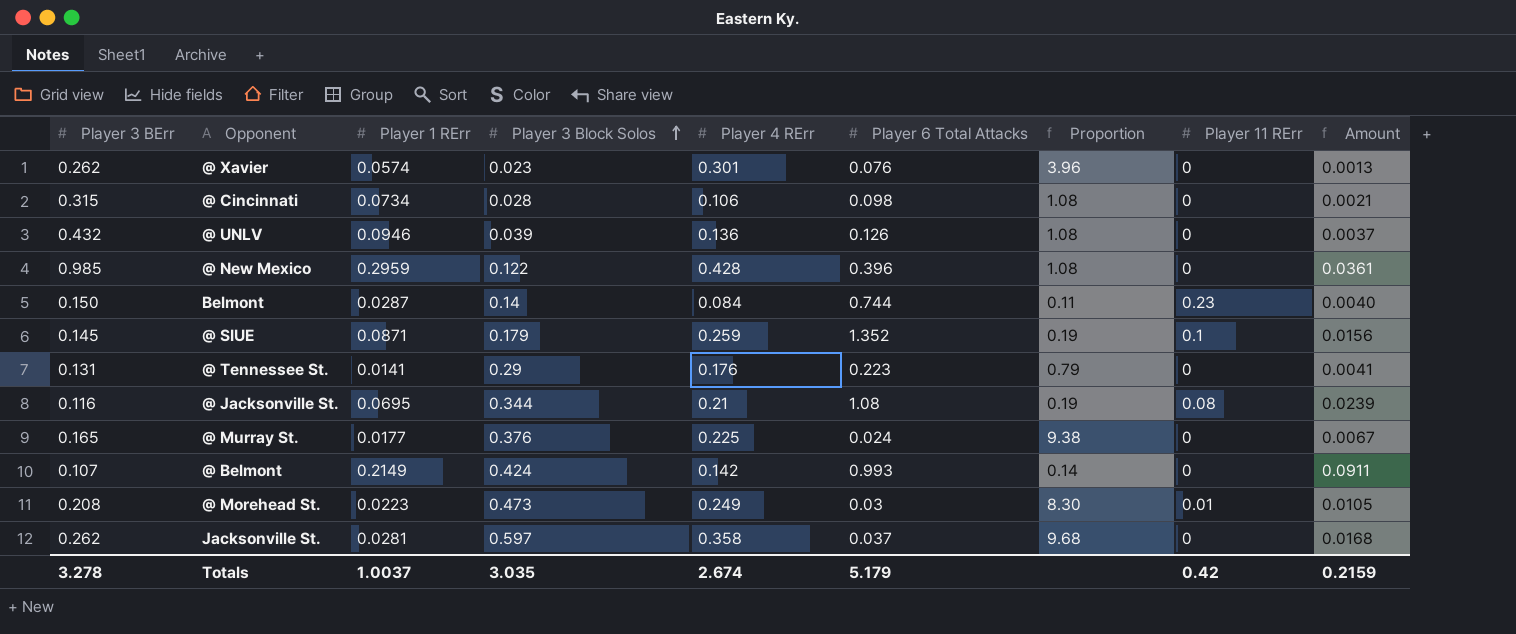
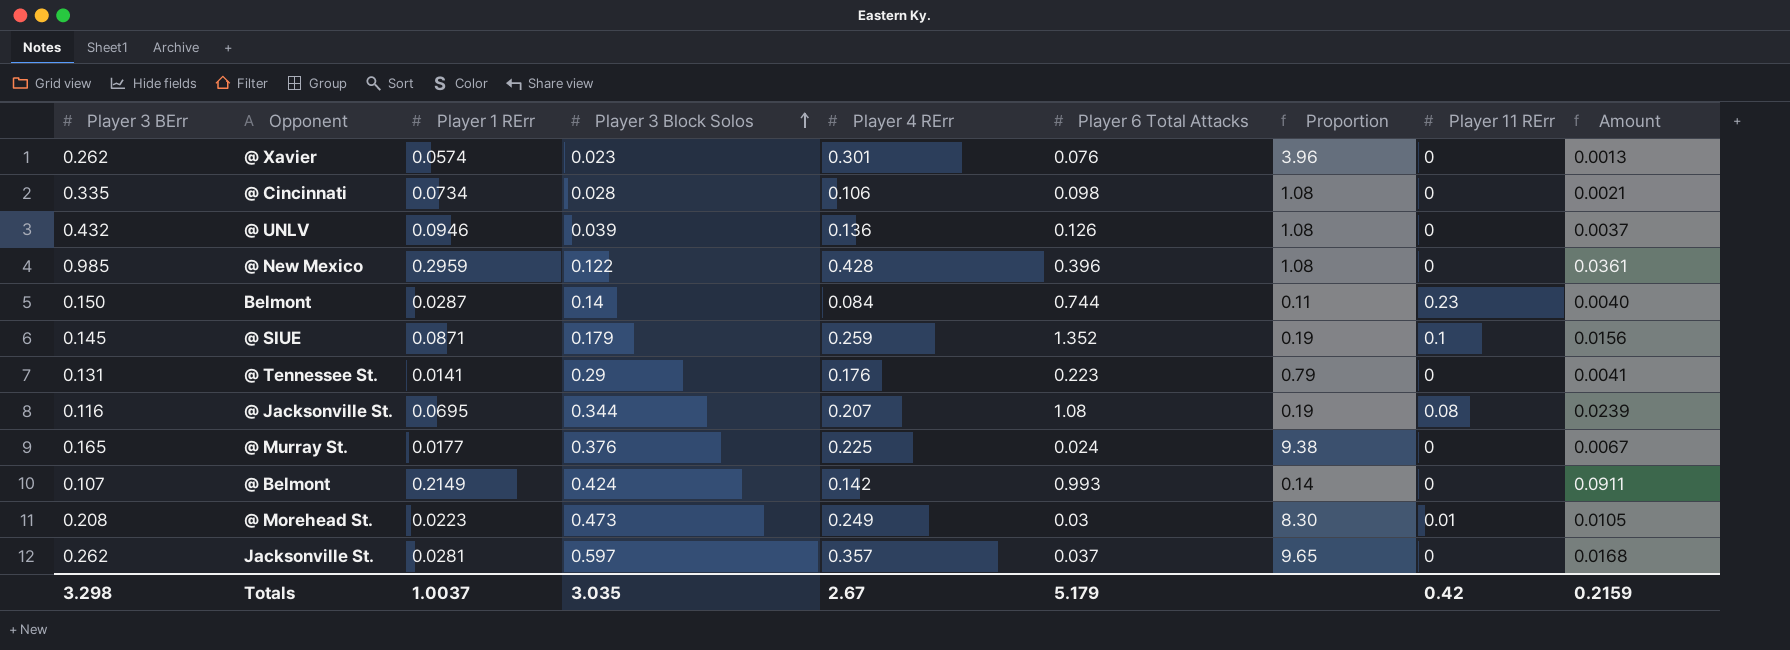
@ Cincinnati | Player 3 BErr: 0.315 -> 0.335
@ Jacksonville St. | Player 4 RErr: 0.21 -> 0.207
Jacksonville St. | Player 4 RErr: 0.358 -> 0.357
Jacksonville St. | Proportion: 9.68 -> 9.65
Totals | Player 3 BErr: 3.278 -> 3.298
Totals | Player 4 RErr: 2.674 -> 2.67

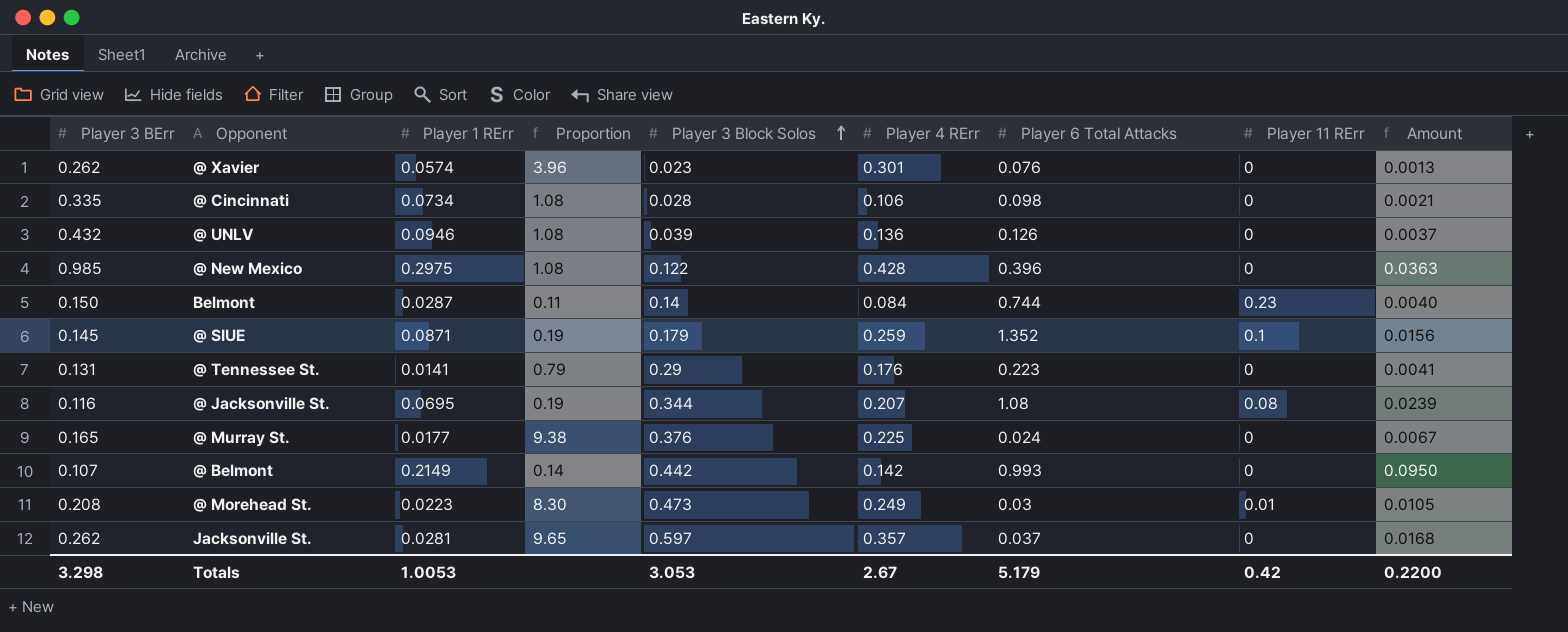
column Proportion | position: 7 -> 4
@ New Mexico | Player 1 RErr: 0.2959 -> 0.2975
@ New Mexico | Amount: 0.0361 -> 0.0363
@ Belmont | Player 3 Block Solos: 0.424 -> 0.442
@ Belmont | Amount: 0.0911 -> 0.0950
Totals | Player 1 RErr: 1.0037 -> 1.0053
Totals | Player 3 Block Solos: 3.035 -> 3.053
Totals | Amount: 0.2159 -> 0.2200

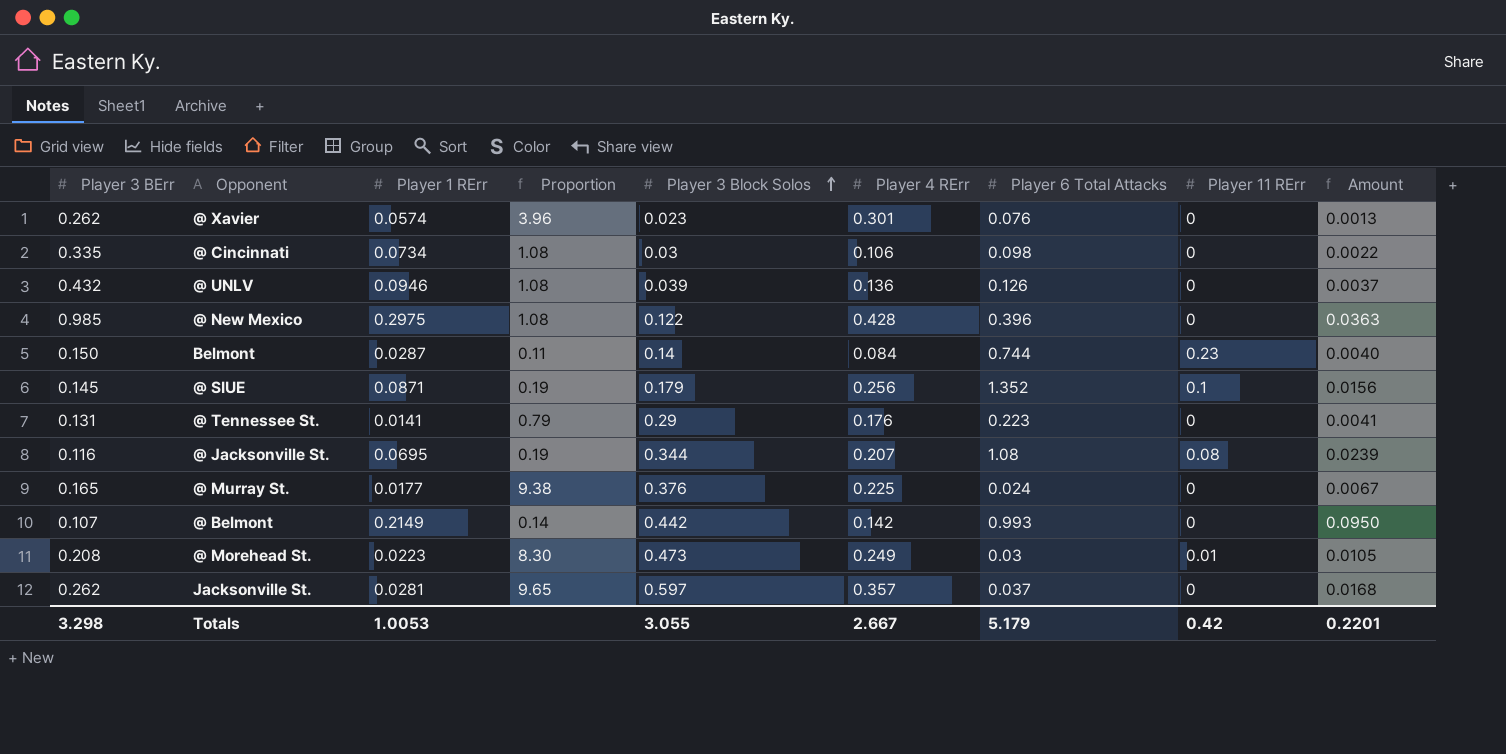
@ Cincinnati | Player 3 Block Solos: 0.028 -> 0.03
@ Cincinnati | Amount: 0.0021 -> 0.0022
@ SIUE | Player 4 RErr: 0.259 -> 0.256
Totals | Player 3 Block Solos: 3.053 -> 3.055
Totals | Player 4 RErr: 2.67 -> 2.667
Totals | Amount: 0.2200 -> 0.2201

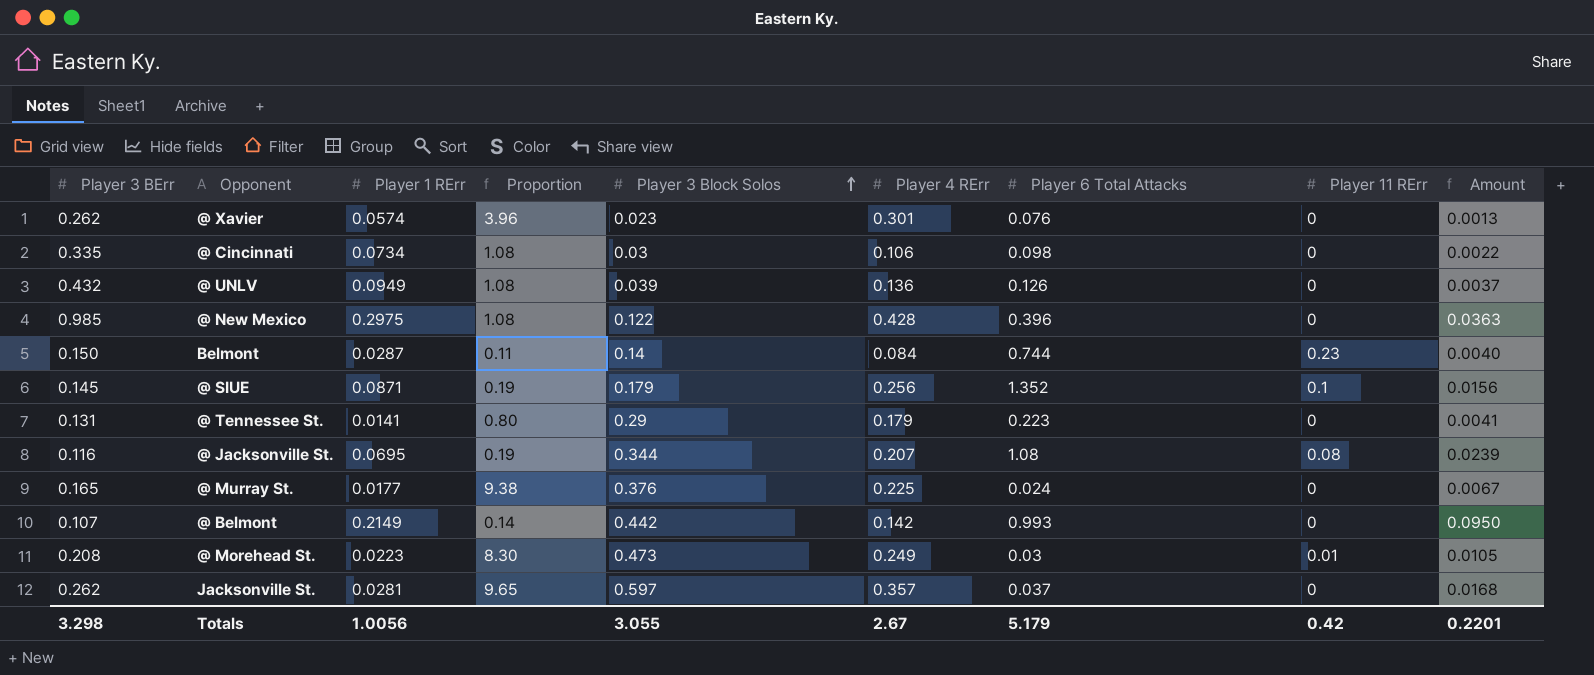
@ UNLV | Player 1 RErr: 0.0946 -> 0.0949
@ Tennessee St. | Proportion: 0.79 -> 0.80
@ Tennessee St. | Player 4 RErr: 0.176 -> 0.179
Totals | Player 1 RErr: 1.0053 -> 1.0056
Totals | Player 4 RErr: 2.667 -> 2.67

